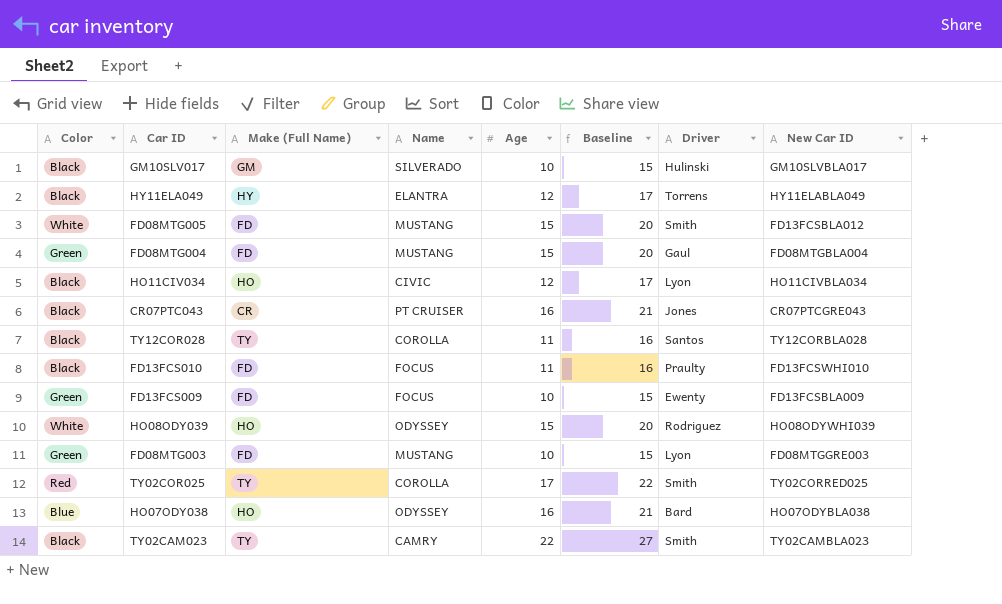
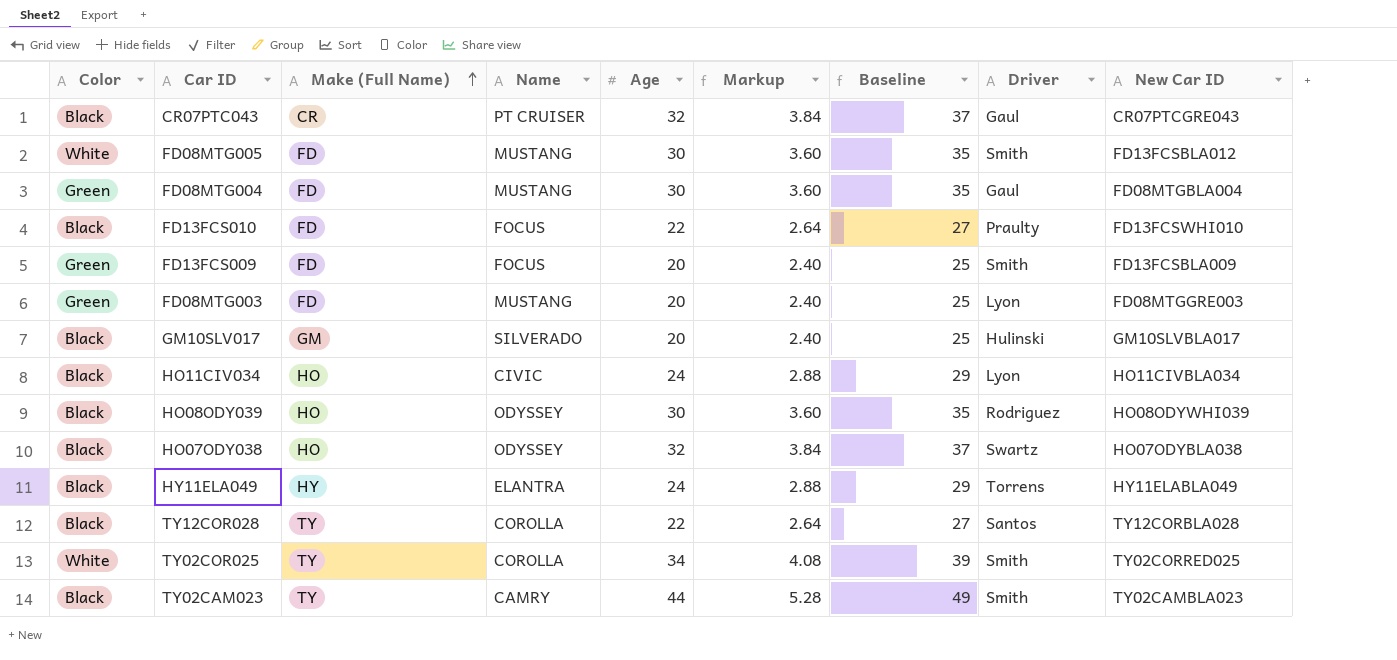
row order: none -> Make (Full Name) ascending
column Markup | formula: none -> [Age] * 0.12
CR07PTC043 | Age: 16 -> 32
CR07PTC043 | Baseline: 21 -> 37
CR07PTC043 | Driver: Jones -> Gaul
FD08MTG005 | Age: 15 -> 30
FD08MTG005 | Baseline: 20 -> 35
FD08MTG004 | Age: 15 -> 30
FD08MTG004 | Baseline: 20 -> 35
FD13FCS010 | Age: 11 -> 22
FD13FCS010 | Baseline: 16 -> 27
FD13FCS009 | Age: 10 -> 20
FD13FCS009 | Baseline: 15 -> 25
FD13FCS009 | Driver: Ewenty -> Smith
FD08MTG003 | Age: 10 -> 20
FD08MTG003 | Baseline: 15 -> 25
GM10SLV017 | Age: 10 -> 20
GM10SLV017 | Baseline: 15 -> 25
HO11CIV034 | Age: 12 -> 24
HO11CIV034 | Baseline: 17 -> 29
HO08ODY039 | Color: White -> Black
HO08ODY039 | Age: 15 -> 30
HO08ODY039 | Baseline: 20 -> 35
HO07ODY038 | Color: Blue -> Black
HO07ODY038 | Age: 16 -> 32
HO07ODY038 | Baseline: 21 -> 37
HO07ODY038 | Driver: Bard -> Swartz
HY11ELA049 | Age: 12 -> 24
HY11ELA049 | Baseline: 17 -> 29
TY12COR028 | Age: 11 -> 22
TY12COR028 | Baseline: 16 -> 27
TY02COR025 | Color: Red -> White
TY02COR025 | Age: 17 -> 34
TY02COR025 | Baseline: 22 -> 39
TY02CAM023 | Age: 22 -> 44
TY02CAM023 | Baseline: 27 -> 49

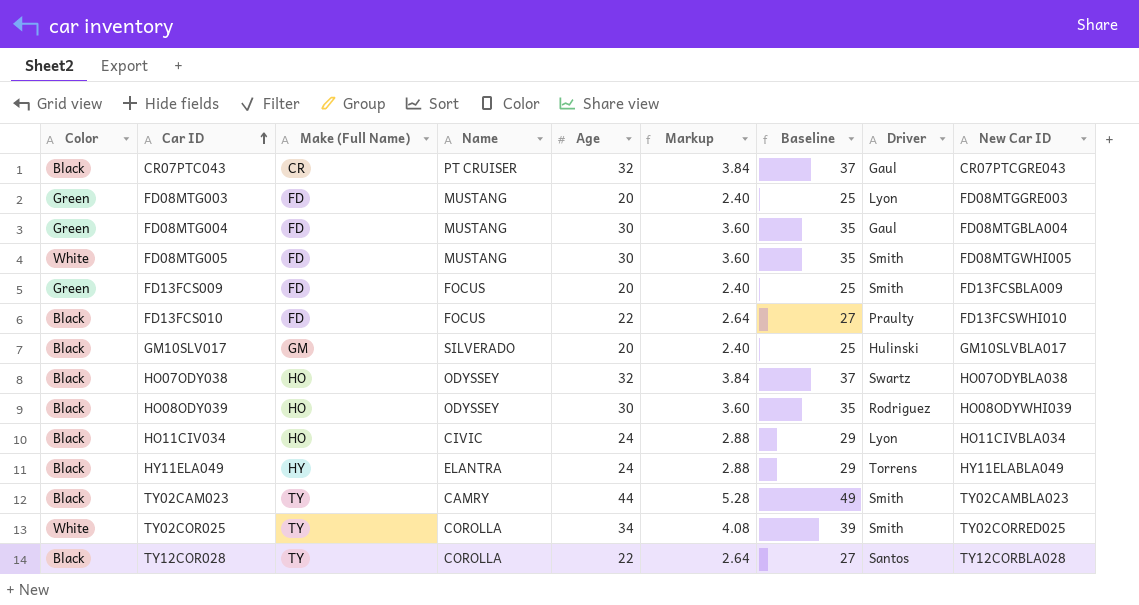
row order: Make (Full Name) ascending -> Car ID ascending
FD08MTG005 | New Car ID: FD13FCSBLA012 -> FD08MTGWHI005

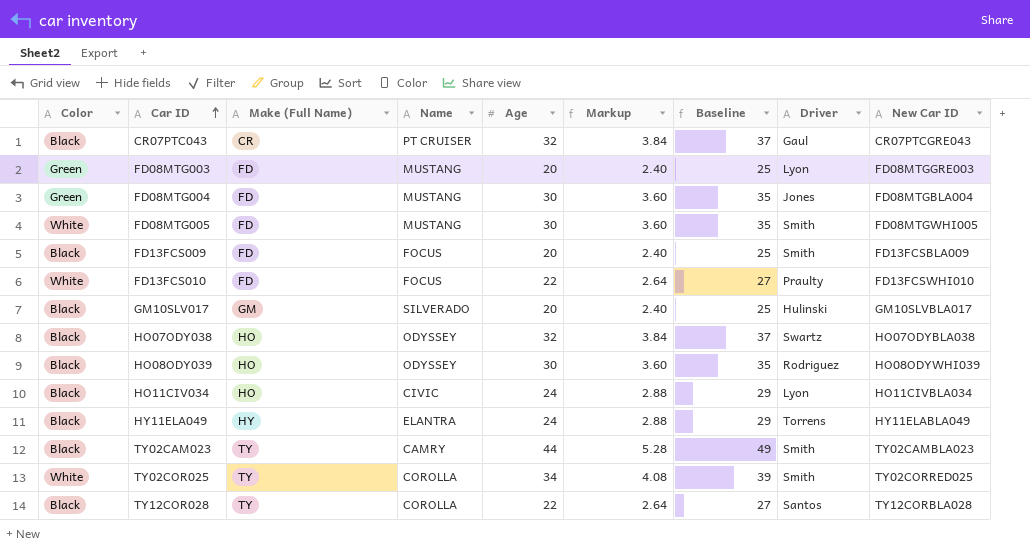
FD08MTG004 | Driver: Gaul -> Jones
FD13FCS009 | Color: Green -> Black
FD13FCS010 | Color: Black -> White

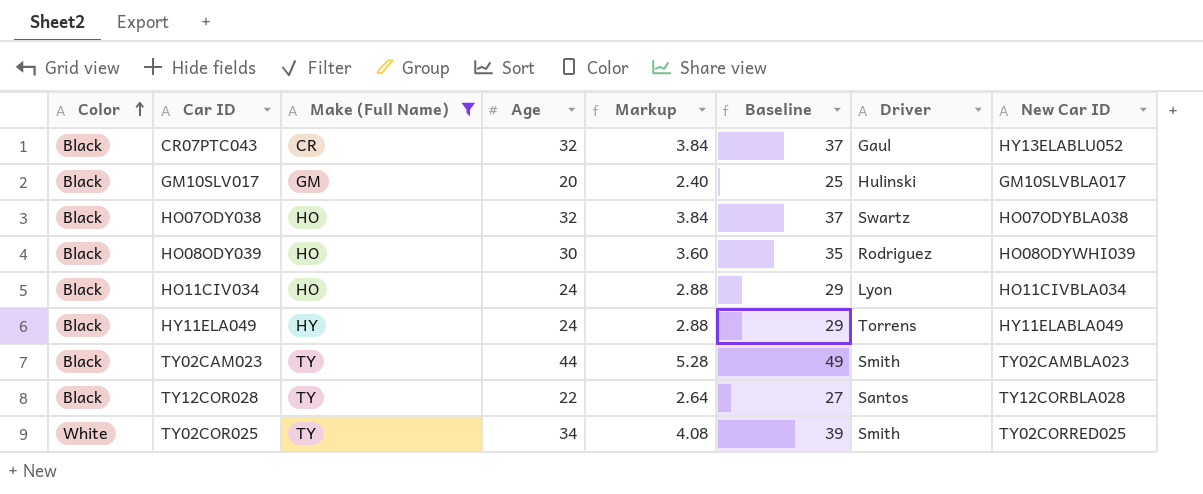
filter: none -> Make (Full Name) != FD
row order: Car ID ascending -> Color ascending
column Name | position: 4 -> none
CR07PTC043 | New Car ID: CR07PTCGRE043 -> HY13ELABLU052

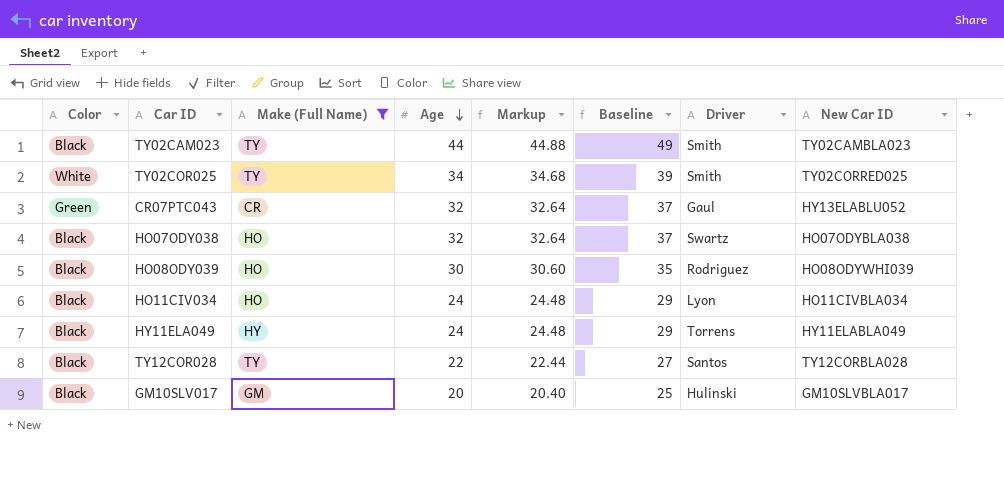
row order: Color ascending -> Age descending
column Markup | formula: [Age] * 0.12 -> [Age] * 1.02
CR07PTC043 | Color: Black -> Green

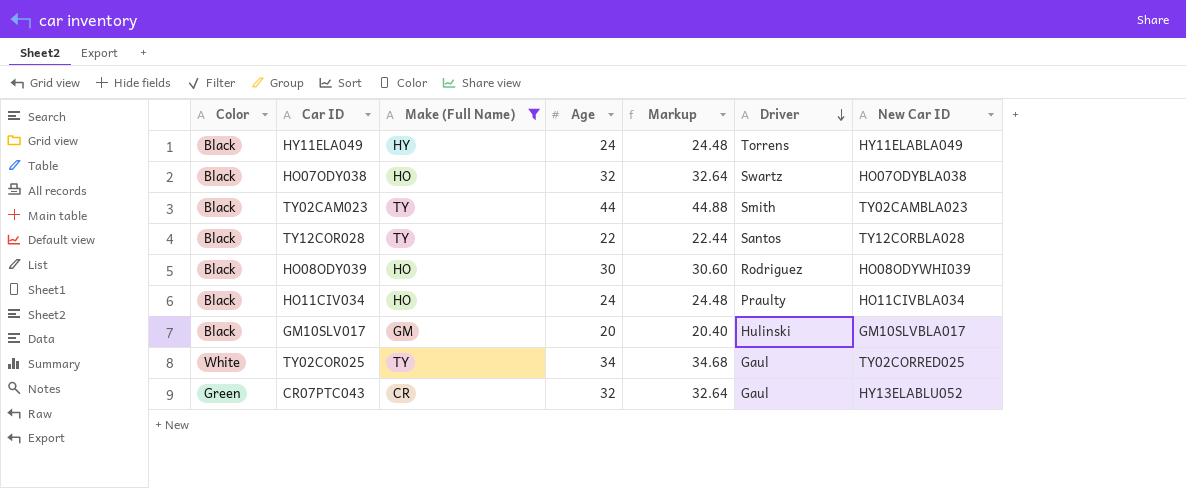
row order: Age descending -> Driver descending
column Baseline | formula: [Age] + 5 -> none
HO11CIV034 | Driver: Lyon -> Praulty
TY02COR025 | Driver: Smith -> Gaul

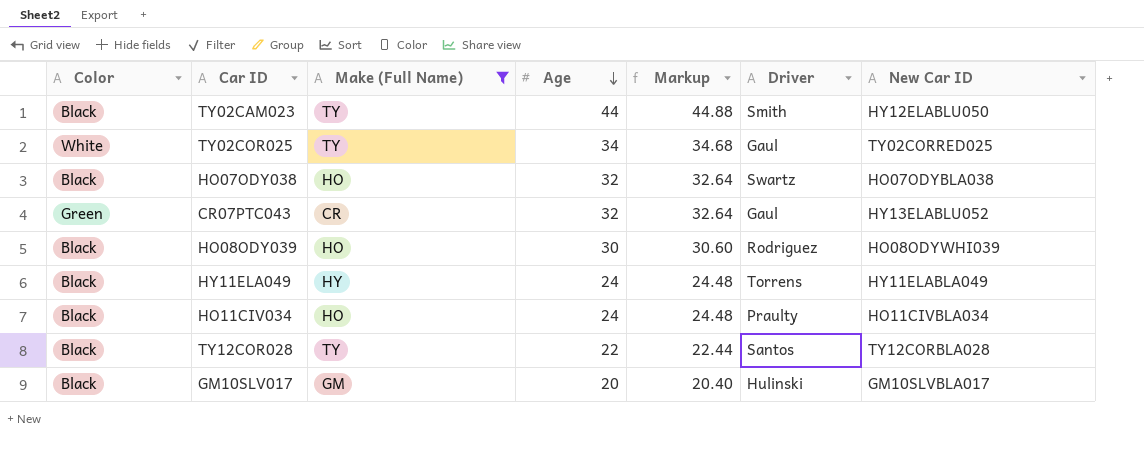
row order: Driver descending -> Age descending
TY02CAM023 | New Car ID: TY02CAMBLA023 -> HY12ELABLU050

